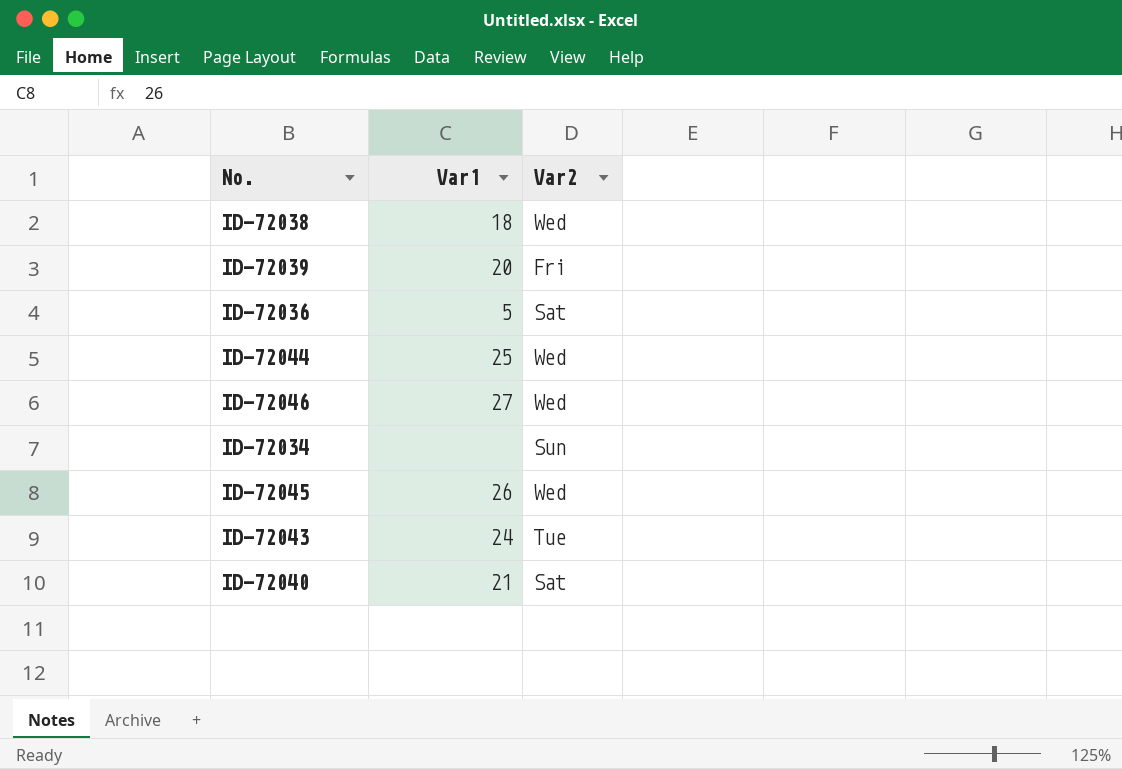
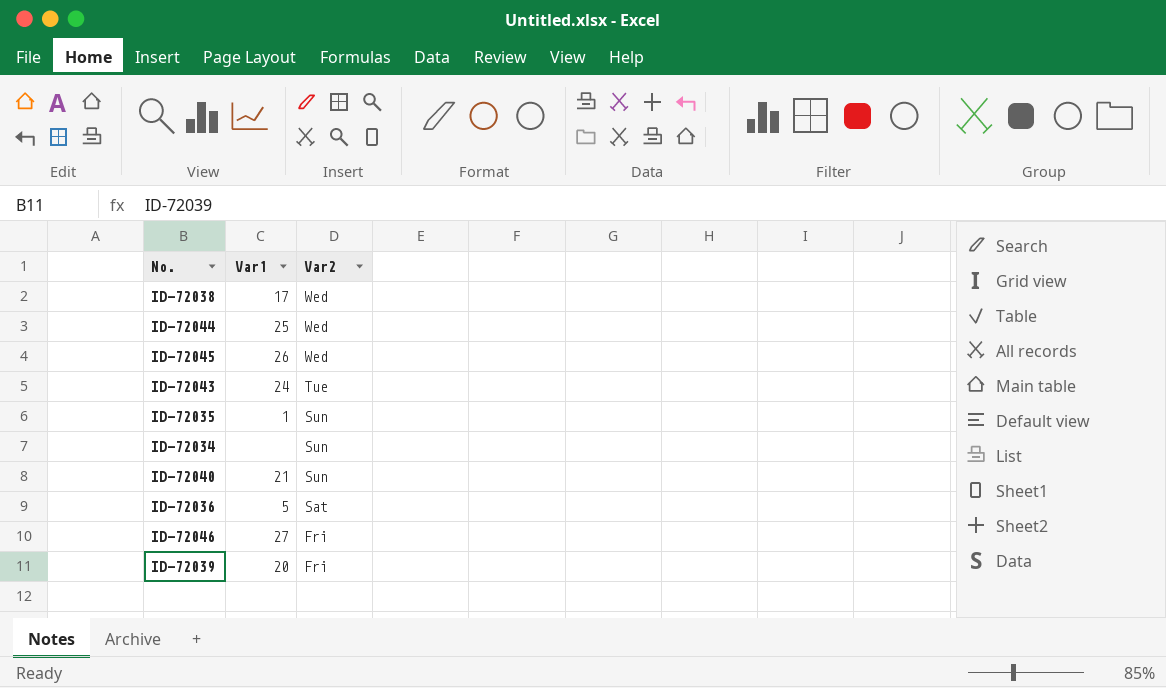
row order: none -> Var2 descending
ID-72038 | Var1: 18 -> 17
row ID-72035: none -> 1 | Sun
ID-72040 | Var2: Sat -> Sun
ID-72046 | Var2: Wed -> Fri

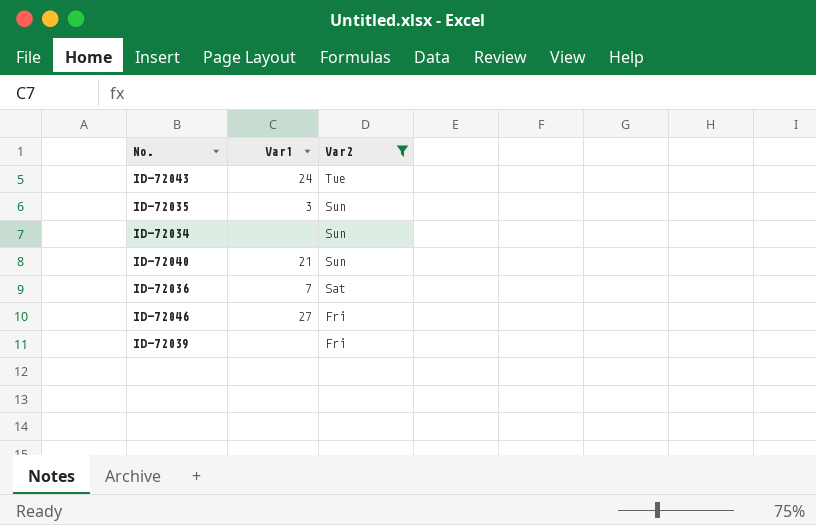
filter: none -> Var2 != Wed
ID-72035 | Var1: 1 -> 3
ID-72036 | Var1: 5 -> 7
ID-72039 | Var1: 20 -> none

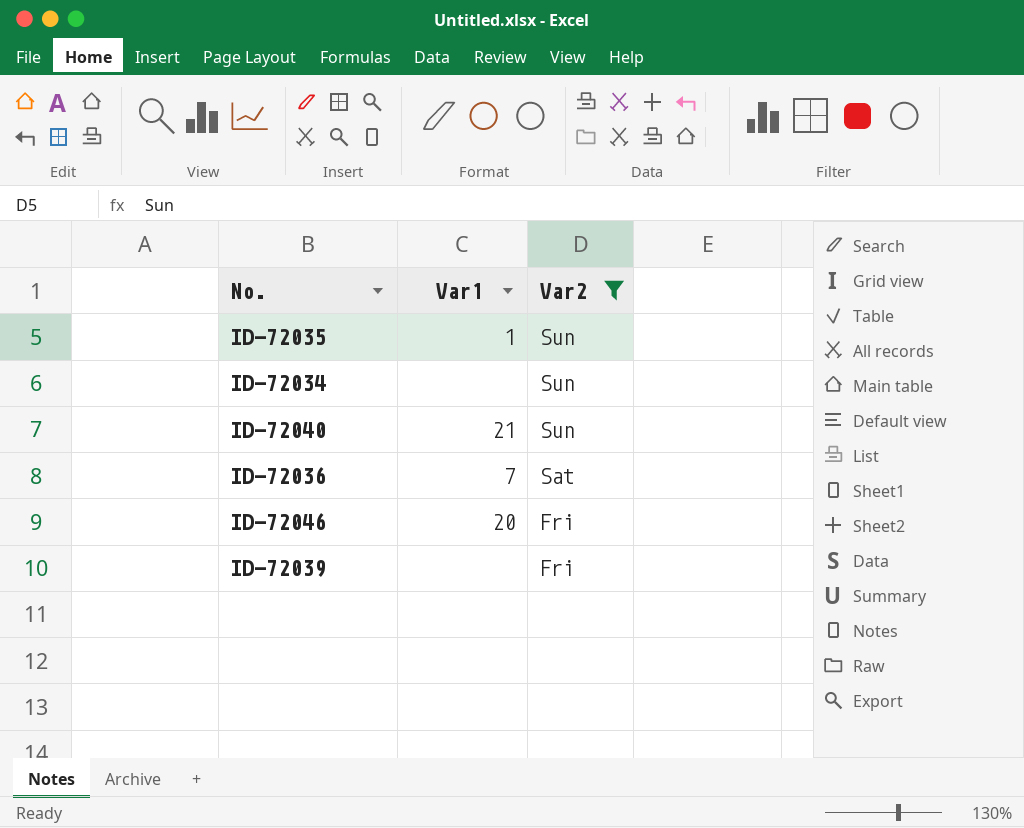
row ID-72043: 24 | Tue -> none
ID-72035 | Var1: 3 -> 1
ID-72046 | Var1: 27 -> 20

